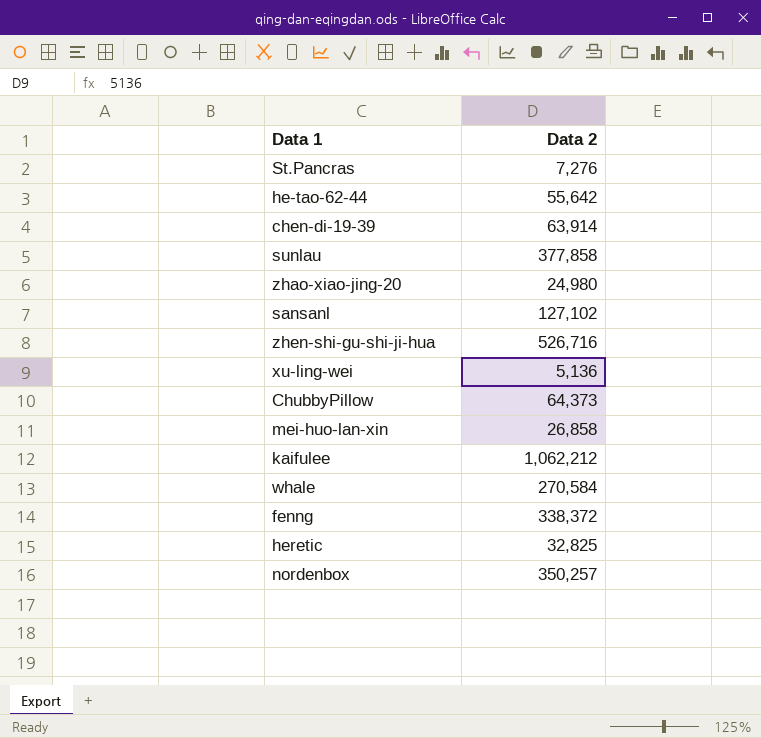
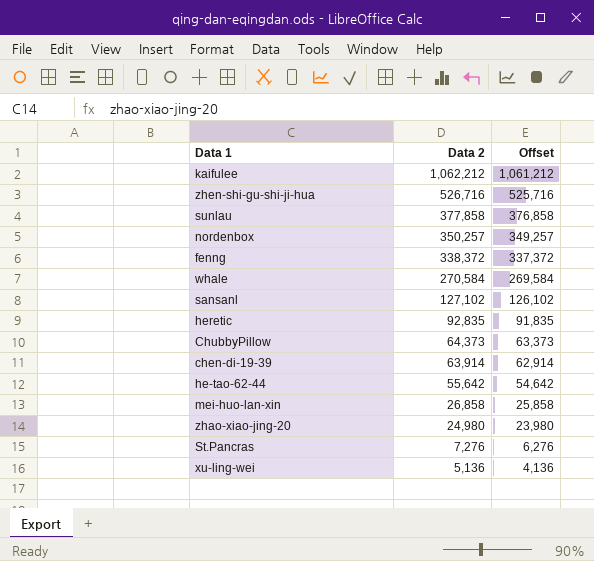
row order: none -> Data 2 descending
column Offset | formula: none -> [Data 2] - 1000
heretic | Data 2: 32,825 -> 92,835

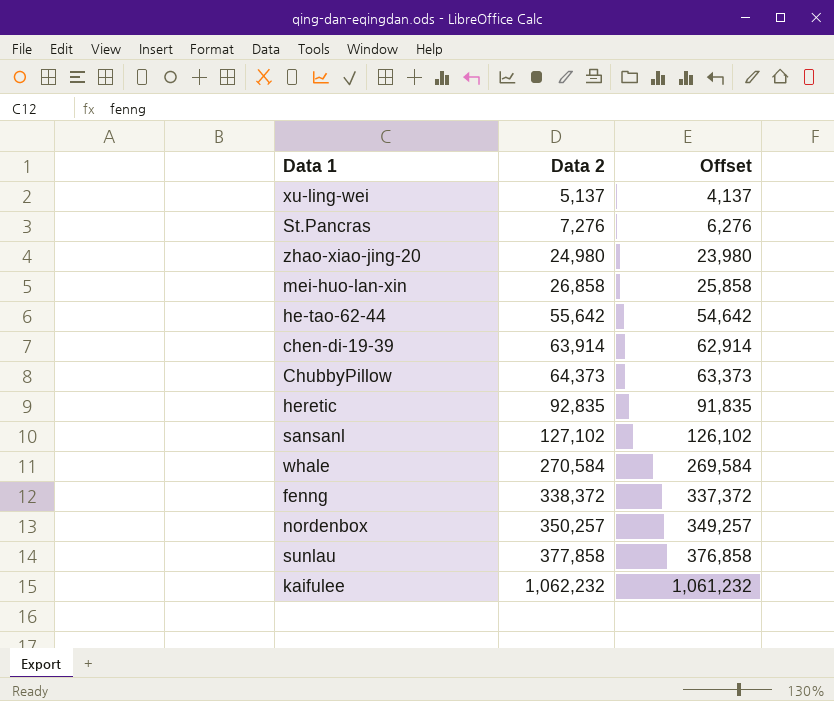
row order: Data 2 descending -> Data 2 ascending
row zhen-shi-gu-shi-ji-hua: 526,716 | 525,716 -> none
xu-ling-wei | Data 2: 5,136 -> 5,137
xu-ling-wei | Offset: 4,136 -> 4,137
kaifulee | Data 2: 1,062,212 -> 1,062,232
kaifulee | Offset: 1,061,212 -> 1,061,232

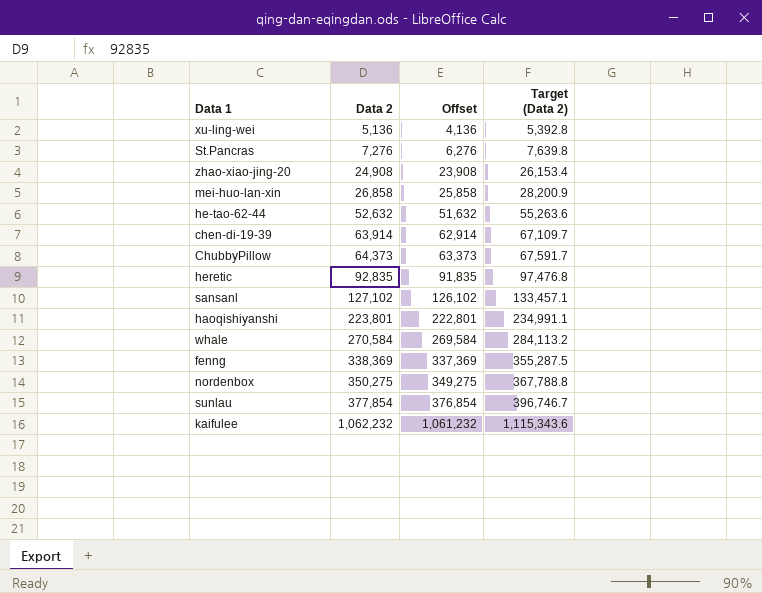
column Target (Data 2) | formula: none -> [Data 2] * 1.05
xu-ling-wei | Data 2: 5,137 -> 5,136
xu-ling-wei | Offset: 4,137 -> 4,136
zhao-xiao-jing-20 | Data 2: 24,980 -> 24,908
zhao-xiao-jing-20 | Offset: 23,980 -> 23,908
he-tao-62-44 | Data 2: 55,642 -> 52,632
he-tao-62-44 | Offset: 54,642 -> 51,632
row haoqishiyanshi: none -> 223,801 | 222,801 | 234,991.1
fenng | Data 2: 338,372 -> 338,369
fenng | Offset: 337,372 -> 337,369
nordenbox | Data 2: 350,257 -> 350,275
nordenbox | Offset: 349,257 -> 349,275
sunlau | Data 2: 377,858 -> 377,854
sunlau | Offset: 376,858 -> 376,854

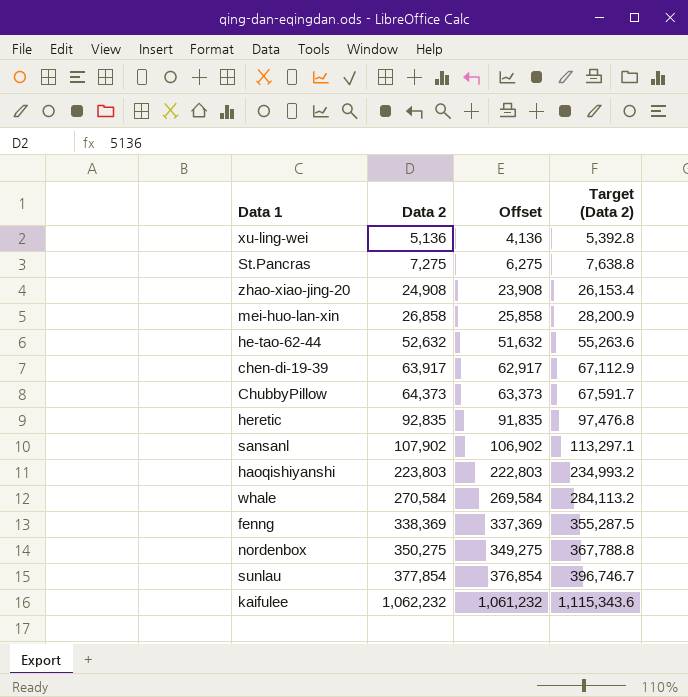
St.Pancras | Data 2: 7,276 -> 7,275
St.Pancras | Offset: 6,276 -> 6,275
St.Pancras | Target (Data 2): 7,639.8 -> 7,638.8
chen-di-19-39 | Data 2: 63,914 -> 63,917
chen-di-19-39 | Offset: 62,914 -> 62,917
chen-di-19-39 | Target (Data 2): 67,109.7 -> 67,112.9
sansanl | Data 2: 127,102 -> 107,902
sansanl | Offset: 126,102 -> 106,902
sansanl | Target (Data 2): 133,457.1 -> 113,297.1
haoqishiyanshi | Data 2: 223,801 -> 223,803
haoqishiyanshi | Offset: 222,801 -> 222,803
haoqishiyanshi | Target (Data 2): 234,991.1 -> 234,993.2

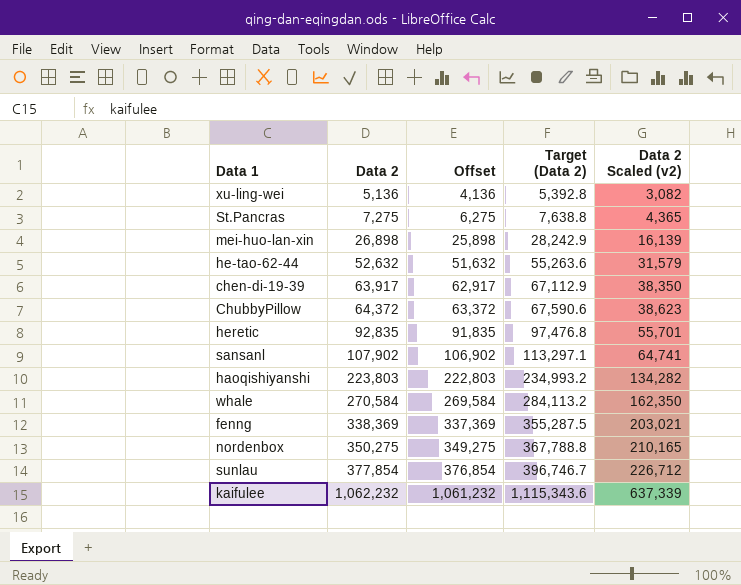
column Data 2 Scaled (v2) | formula: none -> [Data 2] * 0.6
row zhao-xiao-jing-20: 24,908 | 23,908 | 26,153.4 -> none
mei-huo-lan-xin | Data 2: 26,858 -> 26,898
mei-huo-lan-xin | Offset: 25,858 -> 25,898
mei-huo-lan-xin | Target (Data 2): 28,200.9 -> 28,242.9
ChubbyPillow | Data 2: 64,373 -> 64,372
ChubbyPillow | Offset: 63,373 -> 63,372
ChubbyPillow | Target (Data 2): 67,591.7 -> 67,590.6

